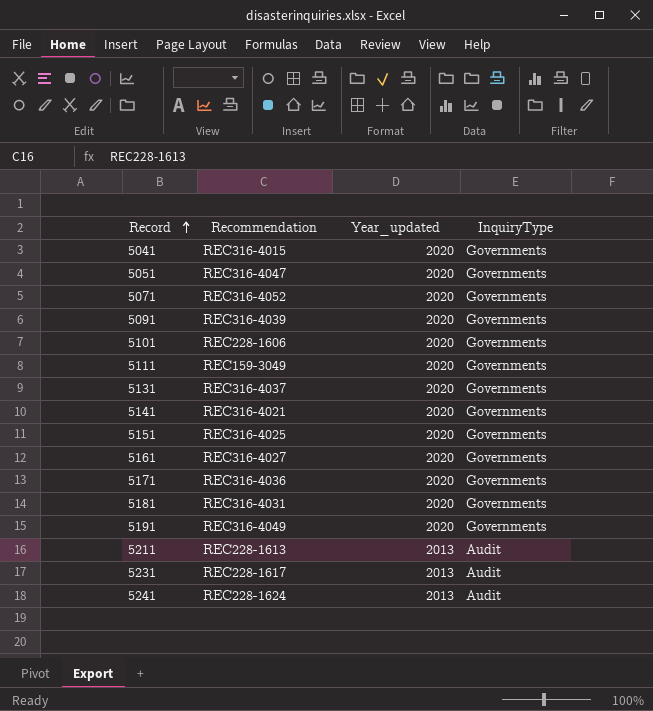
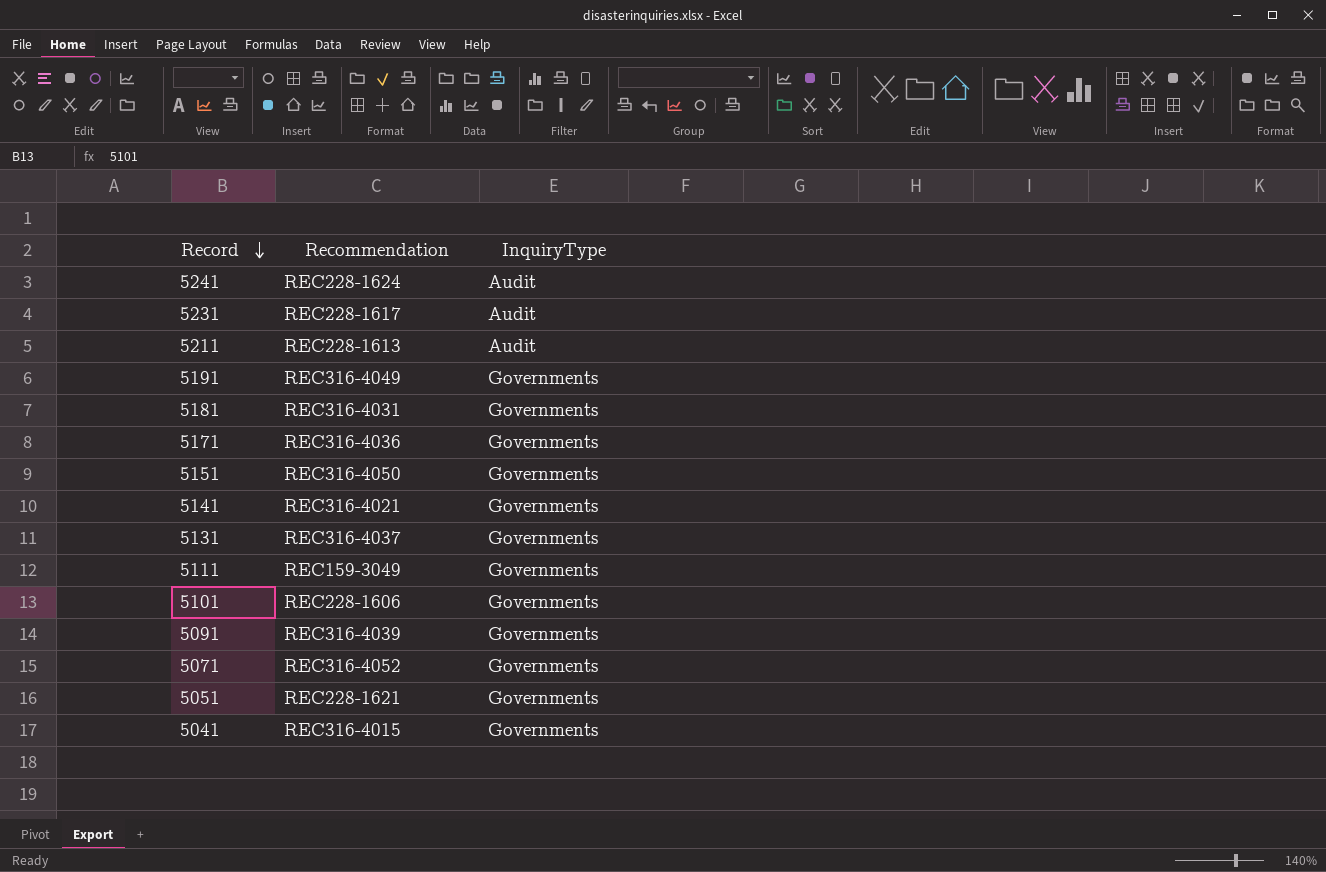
row order: Record ascending -> Record descending
column Year_updated | position: 3 -> none
row 5161: REC316-4027 | 2020 | Governments -> none
5151 | Recommendation: REC316-4025 -> REC316-4050
5051 | Recommendation: REC316-4047 -> REC228-1621

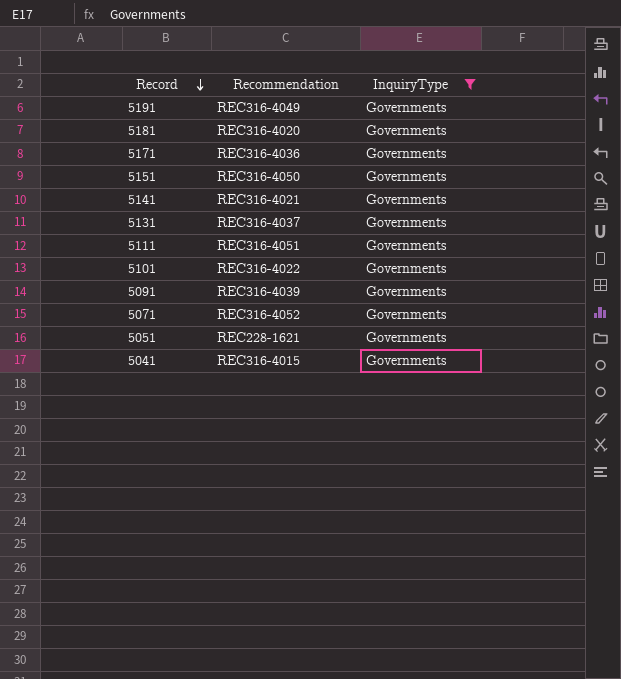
filter: none -> InquiryType = Governments
5181 | Recommendation: REC316-4031 -> REC316-4020
5111 | Recommendation: REC159-3049 -> REC316-4051
5101 | Recommendation: REC228-1606 -> REC316-4022

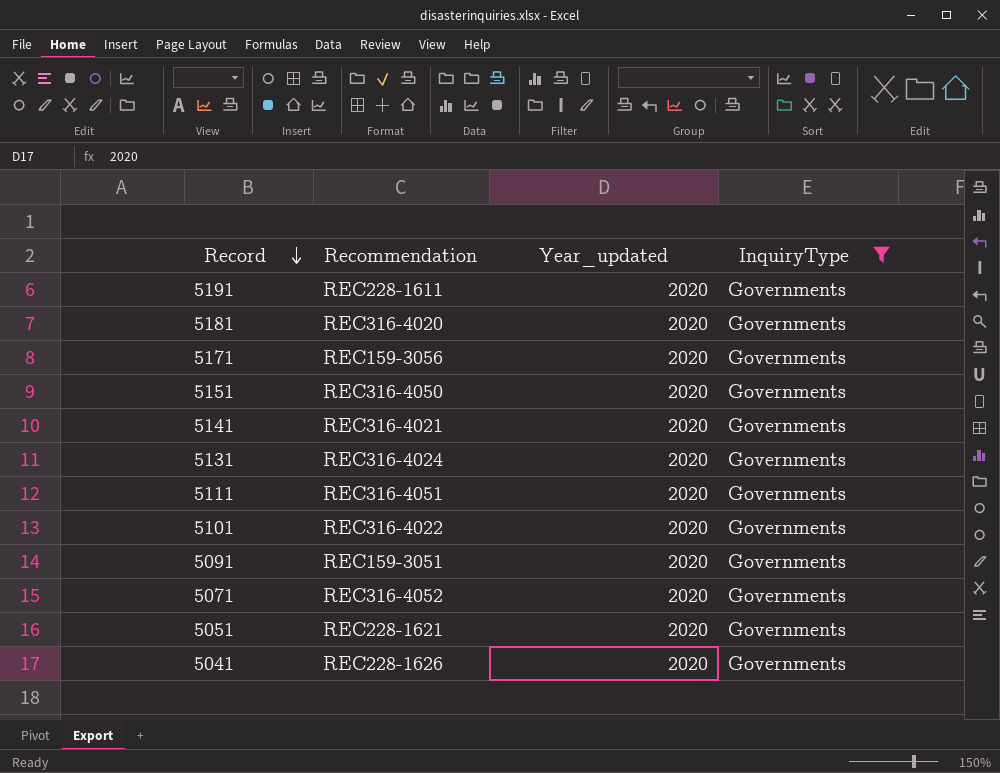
column Year_updated | position: none -> 3
5191 | Recommendation: REC316-4049 -> REC228-1611
5171 | Recommendation: REC316-4036 -> REC159-3056
5131 | Recommendation: REC316-4037 -> REC316-4024
5091 | Recommendation: REC316-4039 -> REC159-3051
5041 | Recommendation: REC316-4015 -> REC228-1626

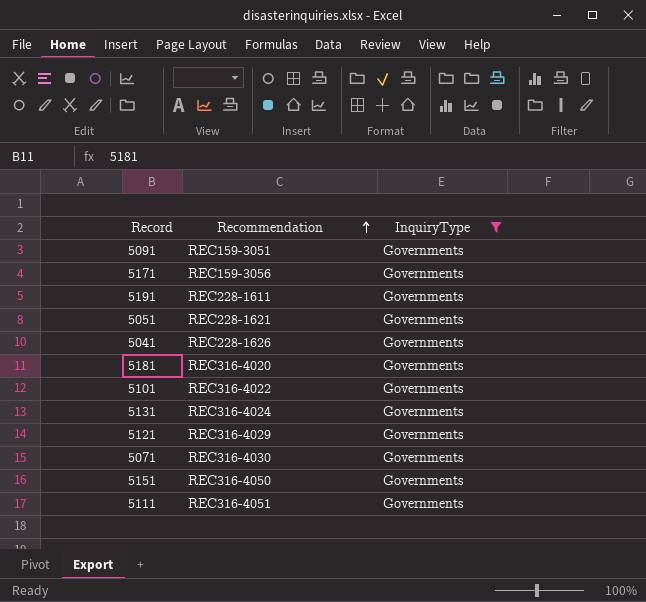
row order: Record descending -> Recommendation ascending
column Year_updated | position: 3 -> none
row 5141: REC316-4021 | 2020 | Governments -> none
row 5121: none -> REC316-4029 | Governments
5071 | Recommendation: REC316-4052 -> REC316-4030

